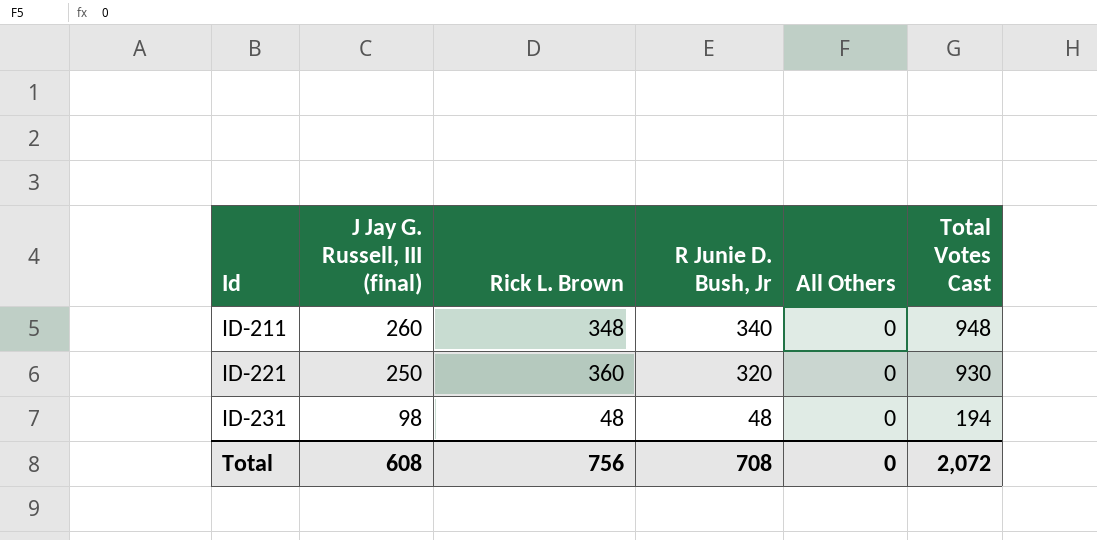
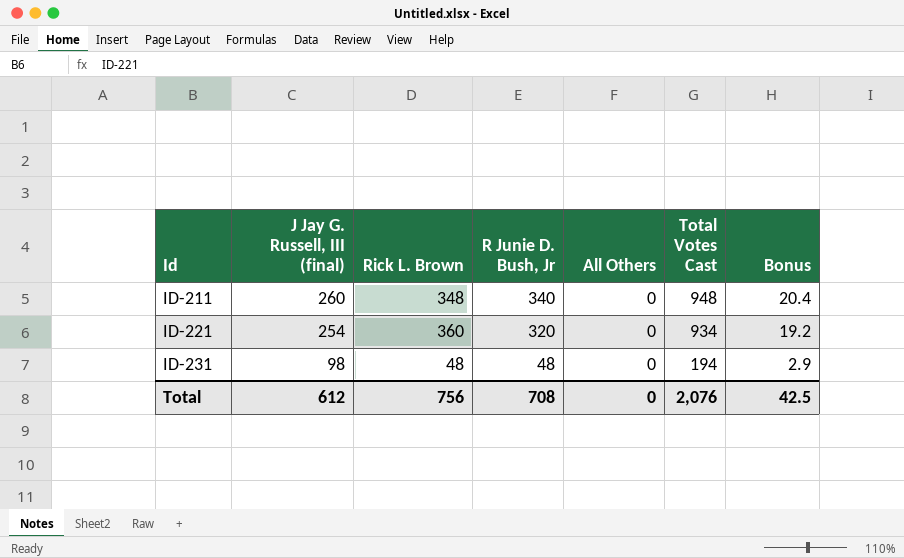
column Bonus | formula: none -> [R Junie D. Bush, Jr] * 0.06
ID-221 | J Jay G. Russell, III (final): 250 -> 254
ID-221 | Total Votes Cast: 930 -> 934
Total | J Jay G. Russell, III (final): 608 -> 612
Total | Total Votes Cast: 2,072 -> 2,076

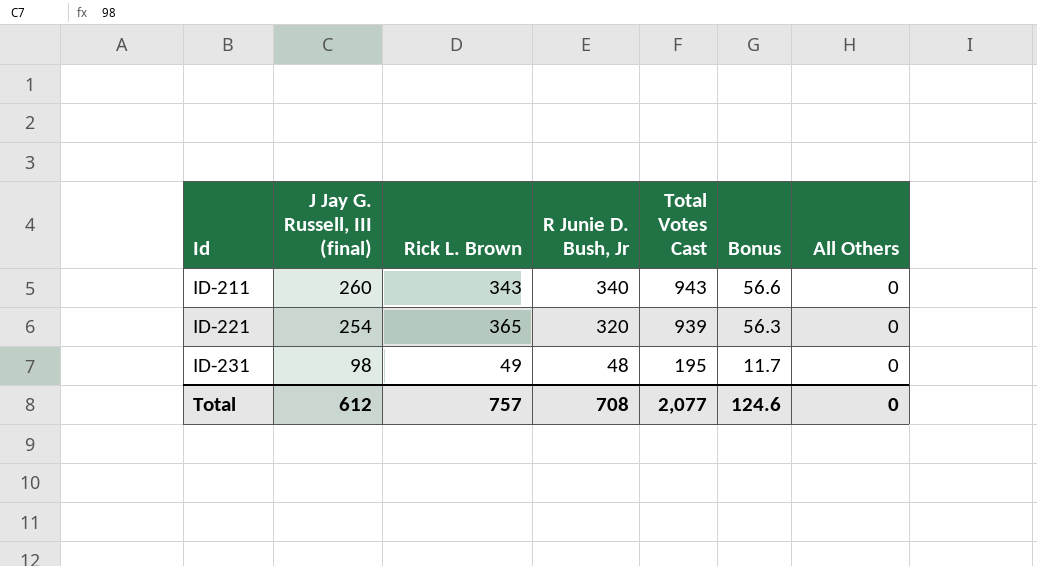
column Bonus | formula: [R Junie D. Bush, Jr] * 0.06 -> [Total Votes Cast] * 0.06
column All Others | position: 5 -> 7
ID-211 | Rick L. Brown: 348 -> 343
ID-211 | Total Votes Cast: 948 -> 943
ID-221 | Rick L. Brown: 360 -> 365
ID-221 | Total Votes Cast: 934 -> 939
ID-231 | Rick L. Brown: 48 -> 49
ID-231 | Total Votes Cast: 194 -> 195
Total | Rick L. Brown: 756 -> 757
Total | Total Votes Cast: 2,076 -> 2,077
Total | Bonus: 42.5 -> 124.6

